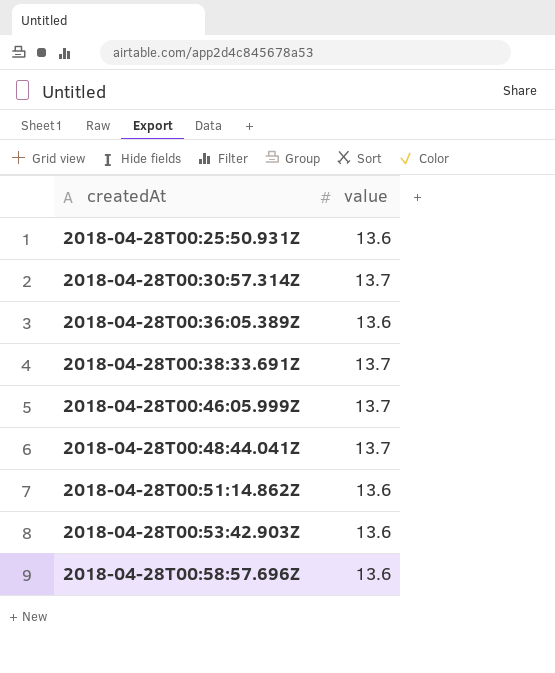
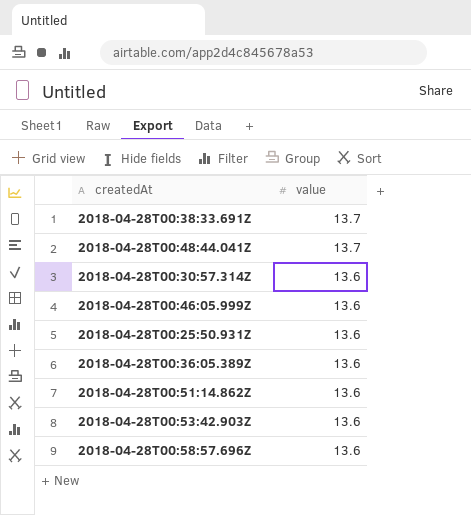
row order: createdAt ascending -> value descending
2018-04-28T00:30:57.314Z | value: 13.7 -> 13.6
2018-04-28T00:46:05.999Z | value: 13.7 -> 13.6

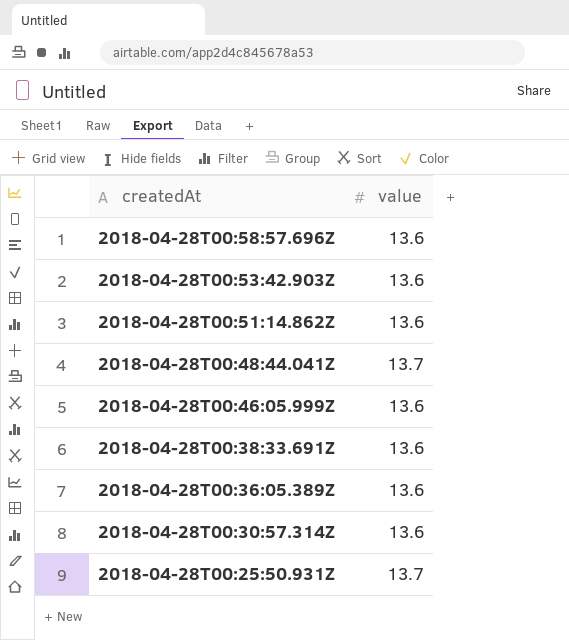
row order: value descending -> createdAt descending
2018-04-28T00:38:33.691Z | value: 13.7 -> 13.6
2018-04-28T00:25:50.931Z | value: 13.6 -> 13.7

